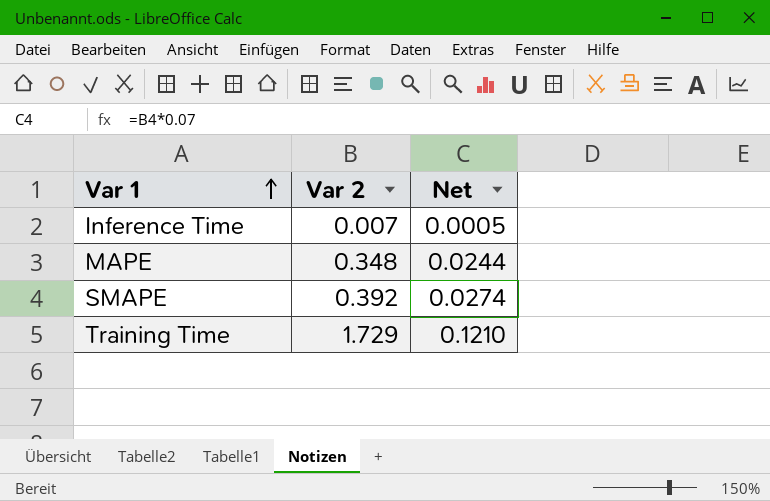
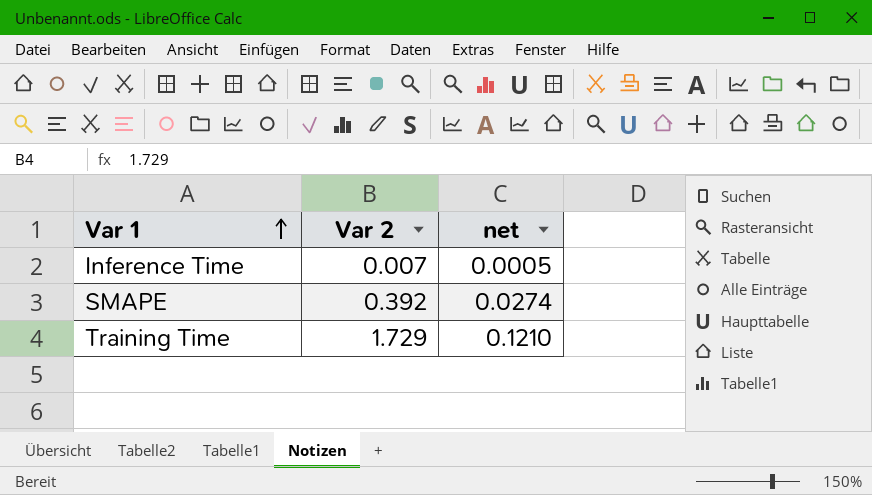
column name: Net -> net
row MAPE: 0.348 | 0.0244 -> none

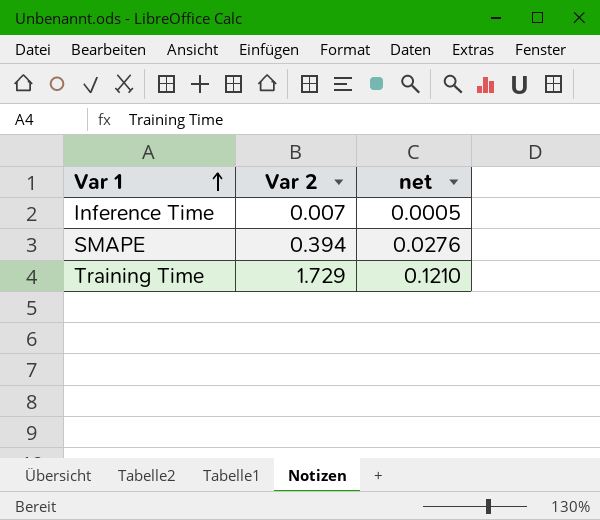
SMAPE | Var 2: 0.392 -> 0.394
SMAPE | net: 0.0274 -> 0.0276

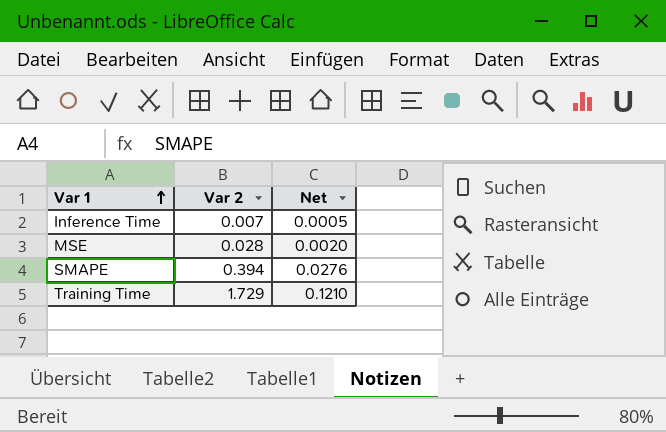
column name: net -> Net
row MSE: none -> 0.028 | 0.0020

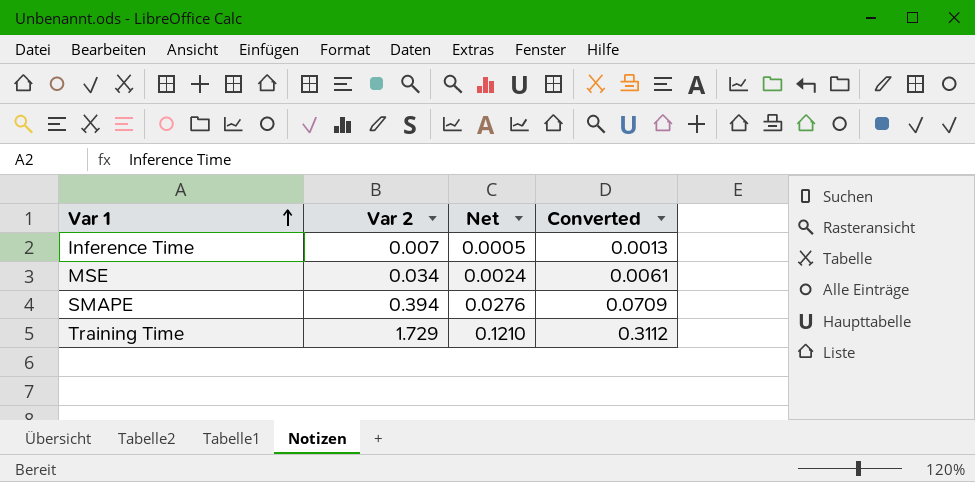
column Converted | formula: none -> [Var 2] * 0.18
MSE | Var 2: 0.028 -> 0.034
MSE | Net: 0.0020 -> 0.0024

